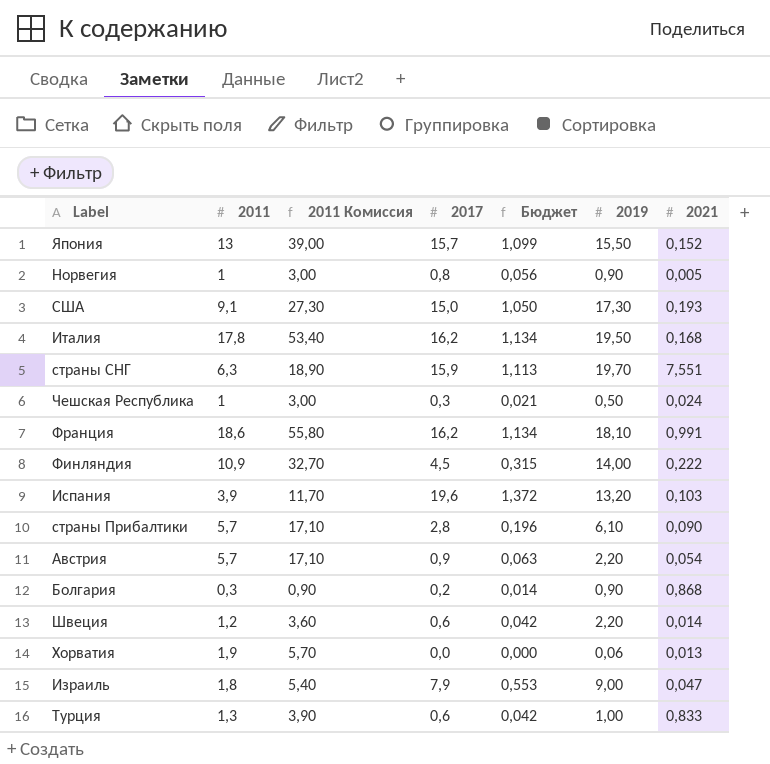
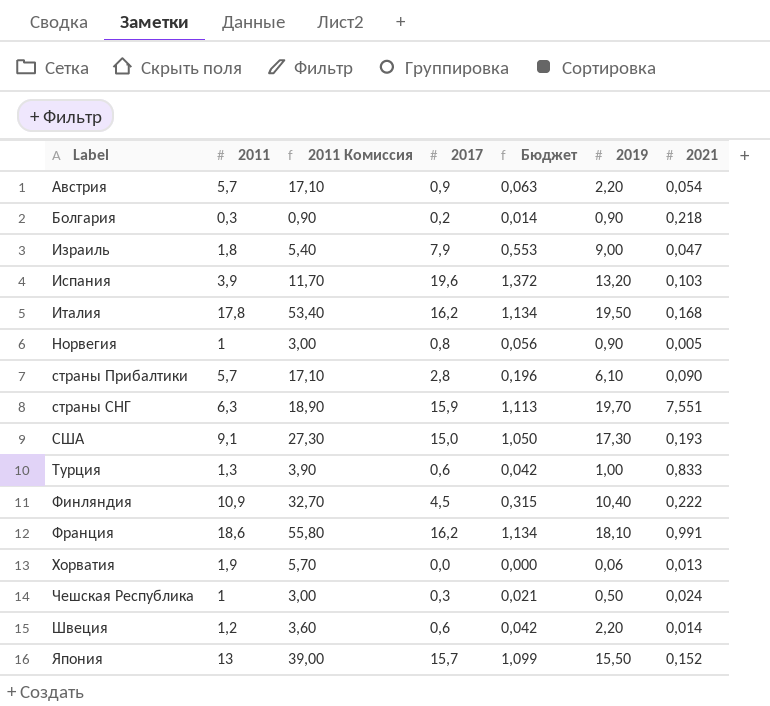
row order: none -> Label ascending
Болгария | 2021: 0,868 -> 0,218
Финляндия | 2019: 14,00 -> 10,40

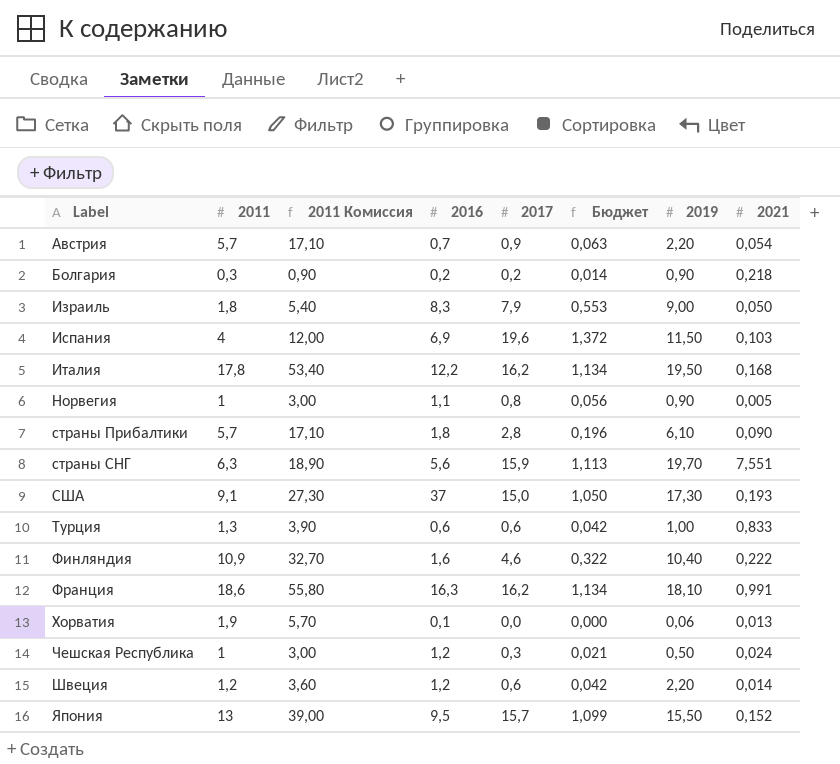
column 2016 | position: none -> 4
Израиль | 2021: 0,047 -> 0,050
Испания | 2011: 3,9 -> 4
Испания | 2011 Комиссия: 11,70 -> 12,00
Испания | 2019: 13,20 -> 11,50
Финляндия | 2017: 4,5 -> 4,6
Финляндия | Бюджет: 0,315 -> 0,322

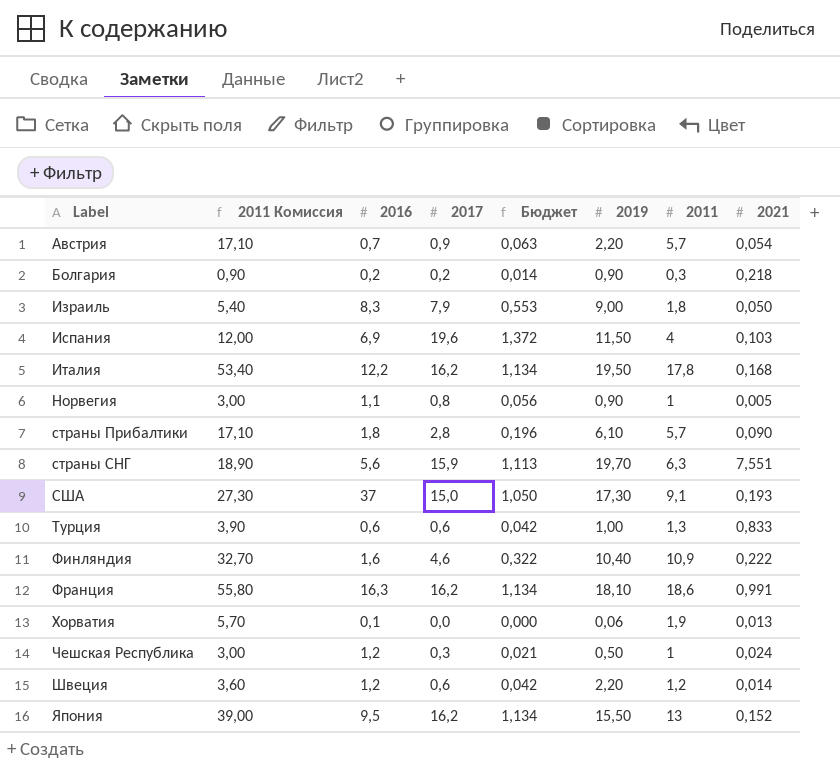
column 2011 | position: 2 -> 7
Япония | 2017: 15,7 -> 16,2
Япония | Бюджет: 1,099 -> 1,134

